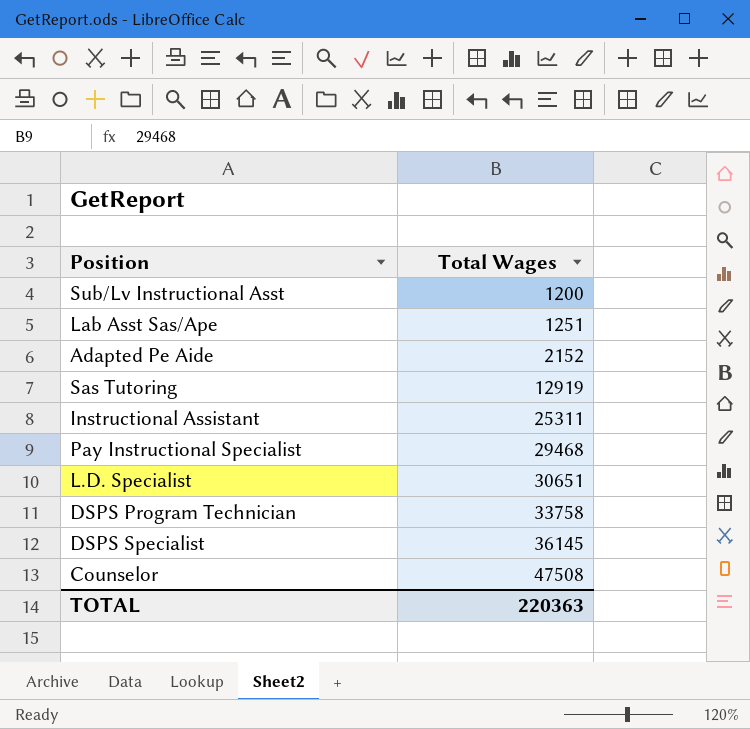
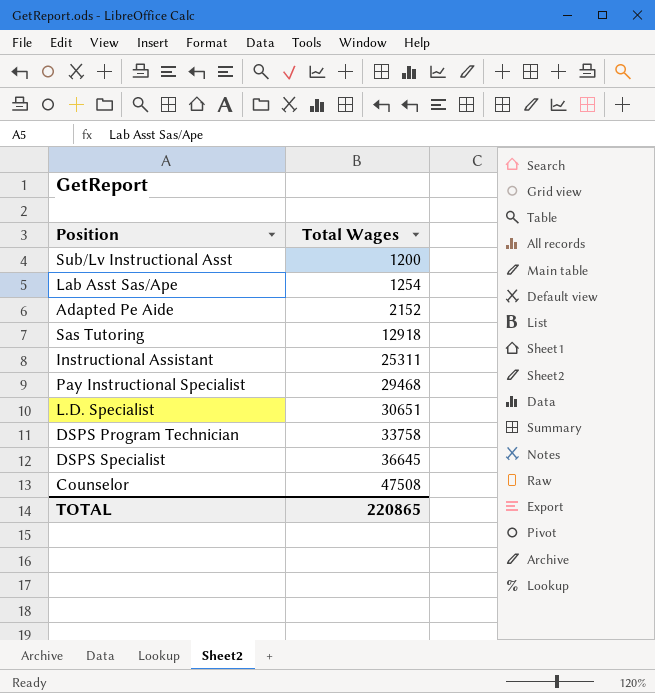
Lab Asst Sas/Ape | Total Wages: 1251 -> 1254
Sas Tutoring | Total Wages: 12919 -> 12918
DSPS Specialist | Total Wages: 36145 -> 36645
TOTAL | Total Wages: 220363 -> 220865

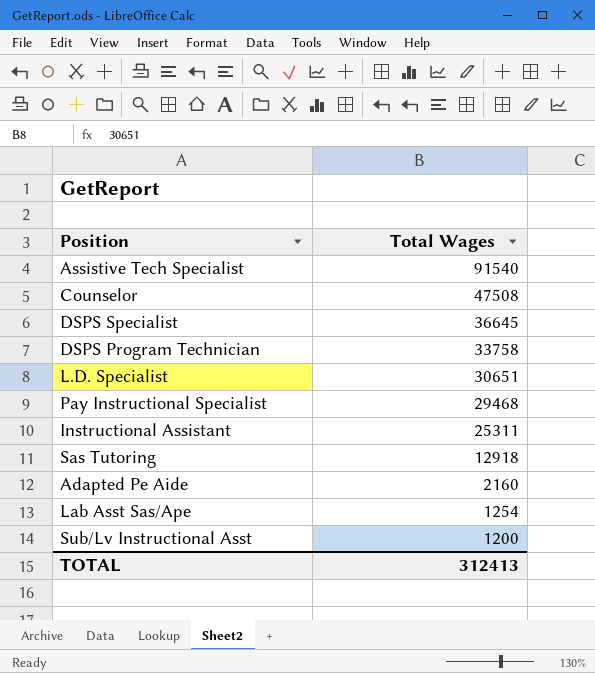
row order: Total Wages ascending -> Total Wages descending
row Assistive Tech Specialist: none -> 91540
Adapted Pe Aide | Total Wages: 2152 -> 2160
TOTAL | Total Wages: 220865 -> 312413

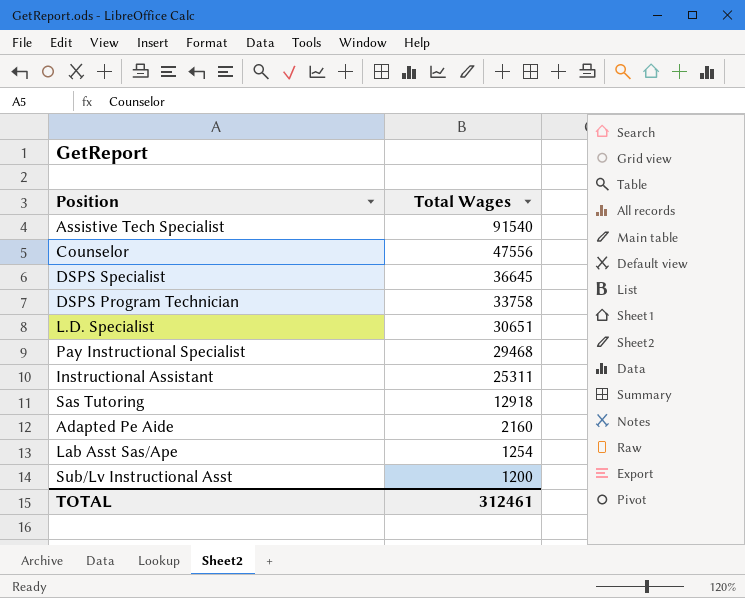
Counselor | Total Wages: 47508 -> 47556
TOTAL | Total Wages: 312413 -> 312461

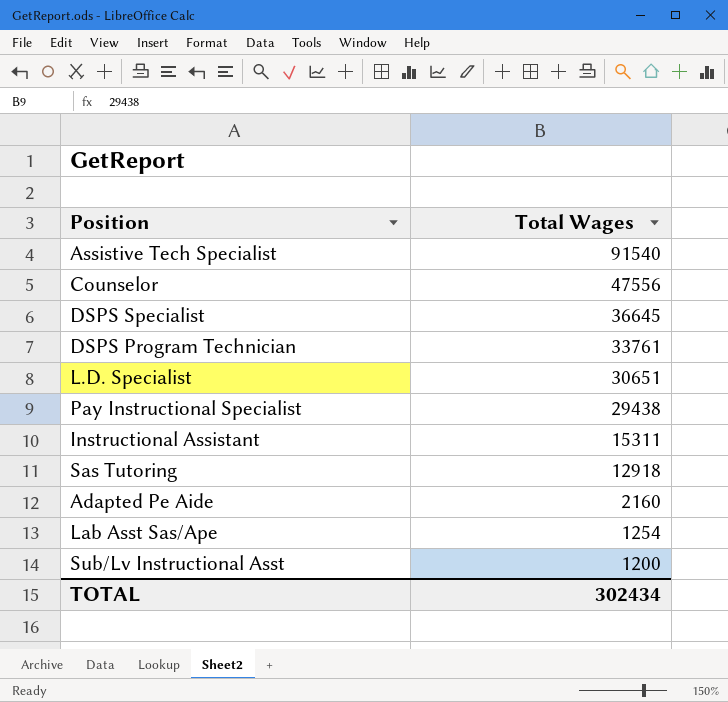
DSPS Program Technician | Total Wages: 33758 -> 33761
Pay Instructional Specialist | Total Wages: 29468 -> 29438
Instructional Assistant | Total Wages: 25311 -> 15311
TOTAL | Total Wages: 312461 -> 302434

